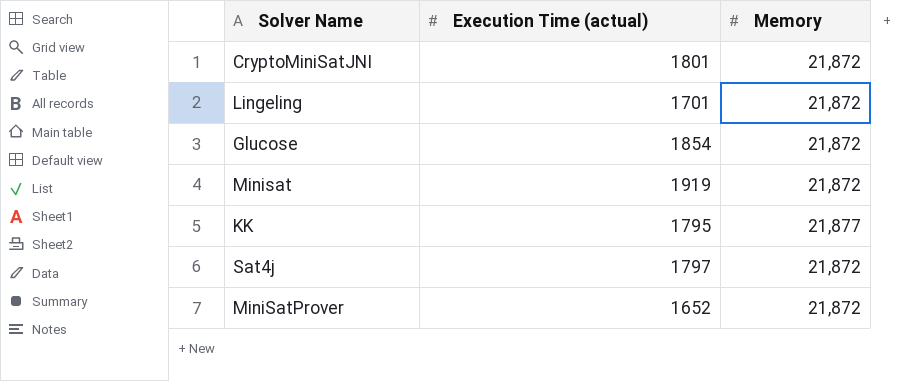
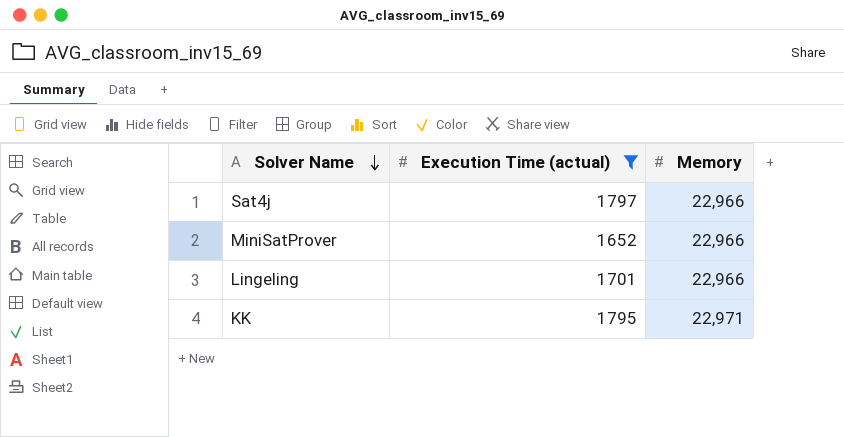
filter: none -> Execution Time (actual) <= 1797
row order: none -> Solver Name descending
Sat4j | Memory: 21,872 -> 22,966
MiniSatProver | Memory: 21,872 -> 22,966
Lingeling | Memory: 21,872 -> 22,966
KK | Memory: 21,877 -> 22,971

